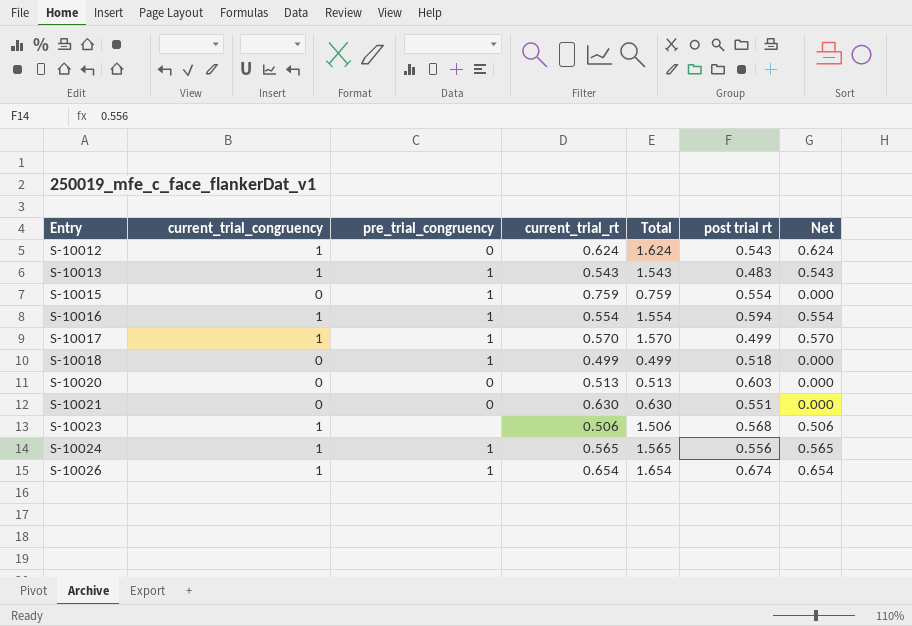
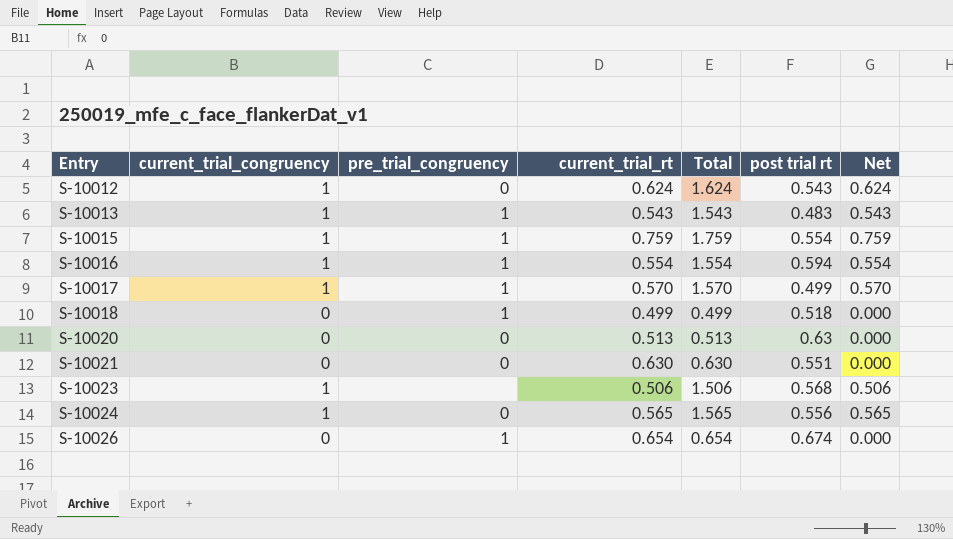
S-10015 | current_trial_congruency: 0 -> 1
S-10015 | Total: 0.759 -> 1.759
S-10015 | Net: 0.000 -> 0.759
S-10020 | post trial rt: 0.603 -> 0.63
S-10024 | pre_trial_congruency: 1 -> 0
S-10026 | current_trial_congruency: 1 -> 0
S-10026 | Total: 1.654 -> 0.654
S-10026 | Net: 0.654 -> 0.000

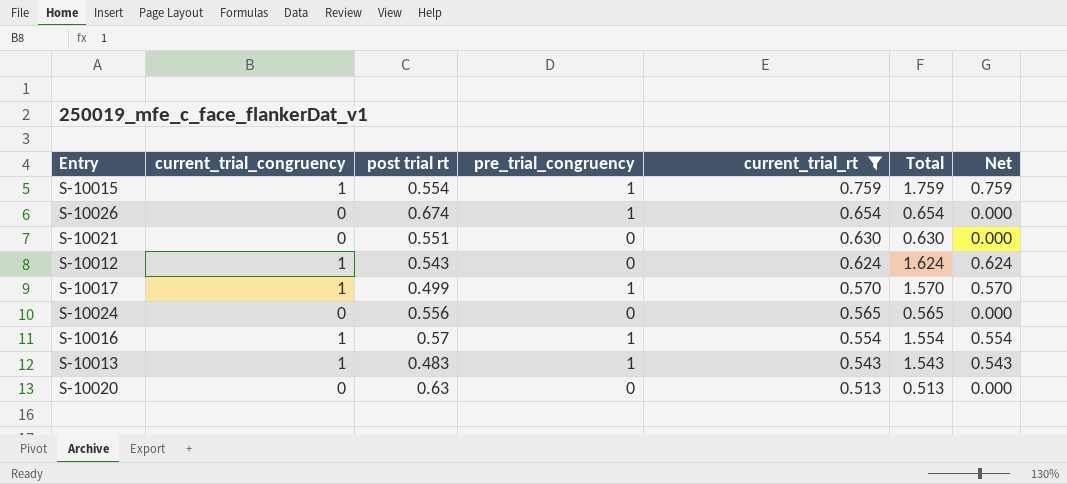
filter: none -> current_trial_rt >= 0.513
row order: Entry ascending -> current_trial_rt descending
column post trial rt | position: 6 -> 3
S-10024 | current_trial_congruency: 1 -> 0
S-10024 | Total: 1.565 -> 0.565
S-10024 | Net: 0.565 -> 0.000
S-10016 | post trial rt: 0.594 -> 0.57

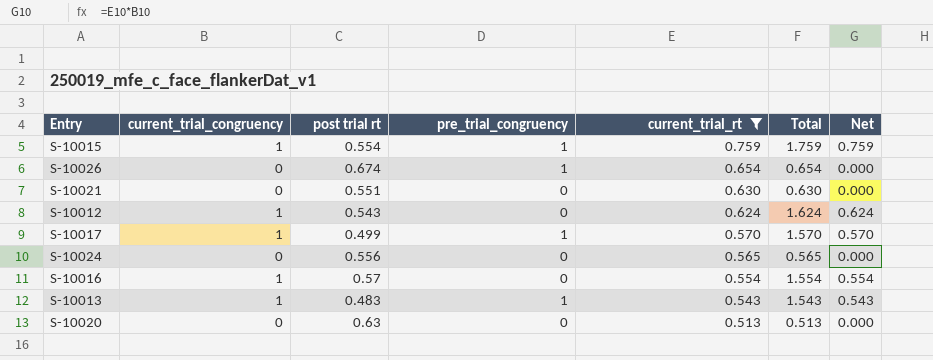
S-10016 | pre_trial_congruency: 1 -> 0

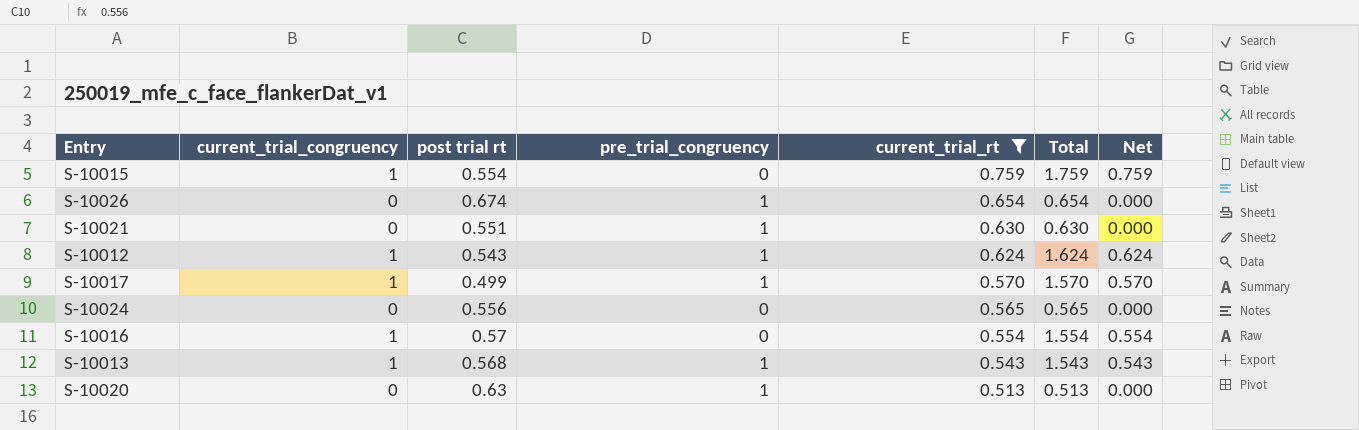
S-10015 | pre_trial_congruency: 1 -> 0
S-10021 | pre_trial_congruency: 0 -> 1
S-10012 | pre_trial_congruency: 0 -> 1
S-10013 | post trial rt: 0.483 -> 0.568
S-10020 | pre_trial_congruency: 0 -> 1

